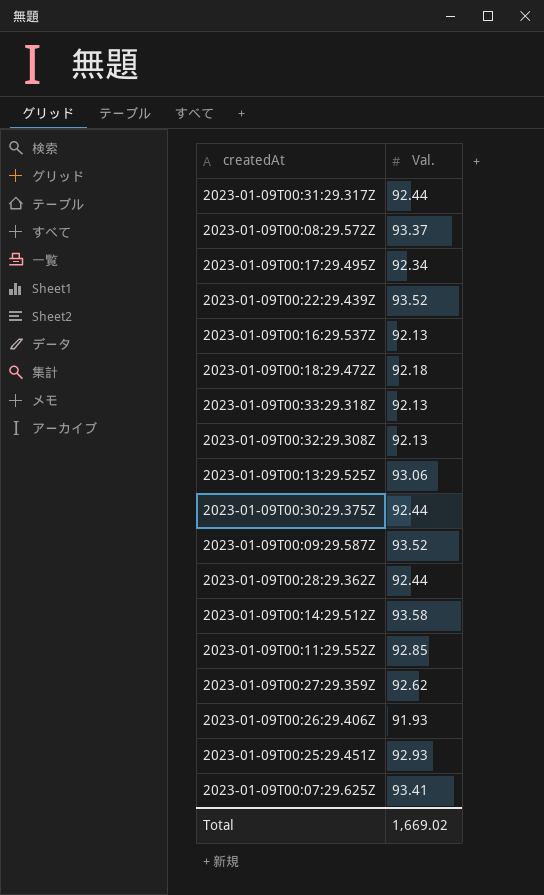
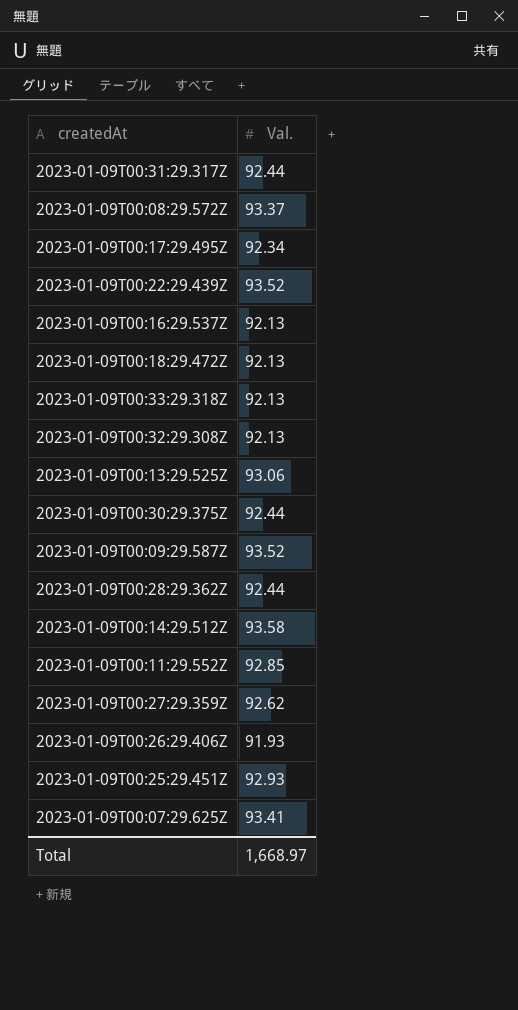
2023-01-09T00:18:29.472Z | Val.: 92.18 -> 92.13
Total | Val.: 1,669.02 -> 1,668.97

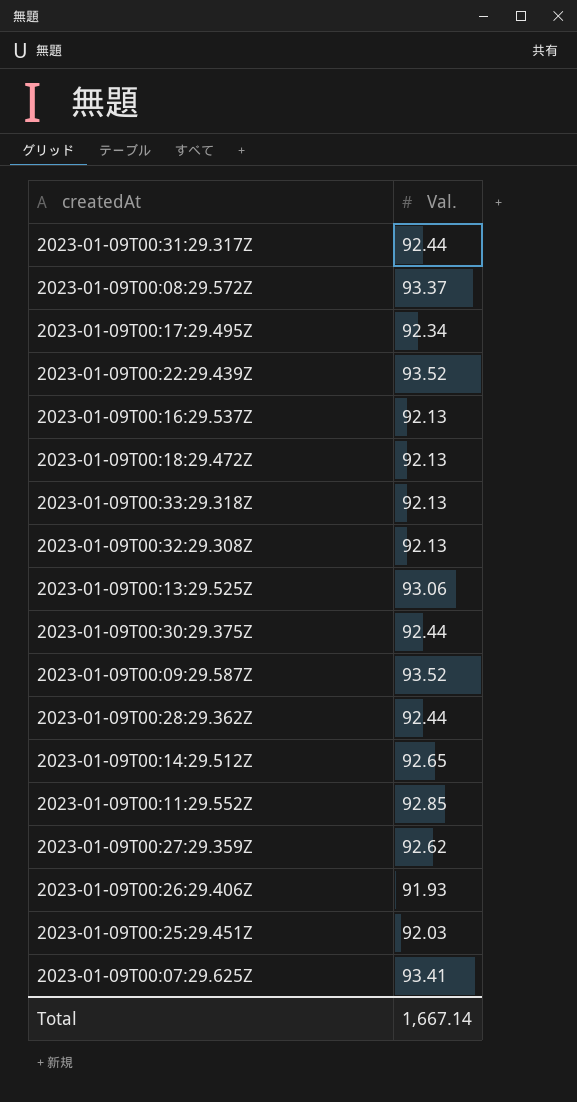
2023-01-09T00:14:29.512Z | Val.: 93.58 -> 92.65
2023-01-09T00:25:29.451Z | Val.: 92.93 -> 92.03
Total | Val.: 1,668.97 -> 1,667.14

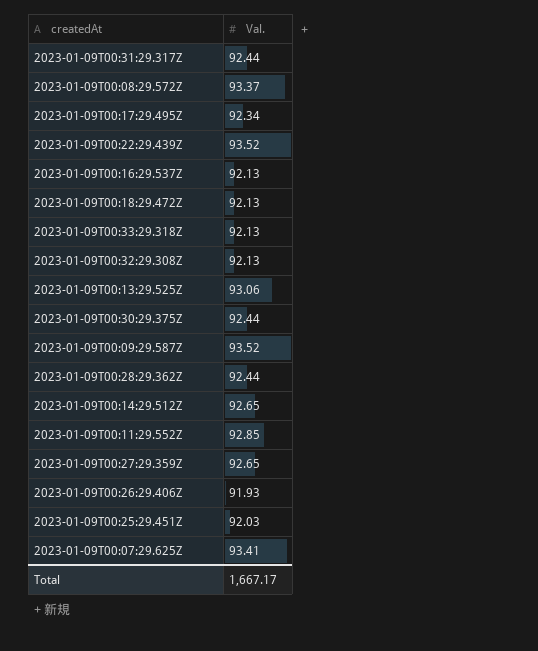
2023-01-09T00:27:29.359Z | Val.: 92.62 -> 92.65
Total | Val.: 1,667.14 -> 1,667.17

